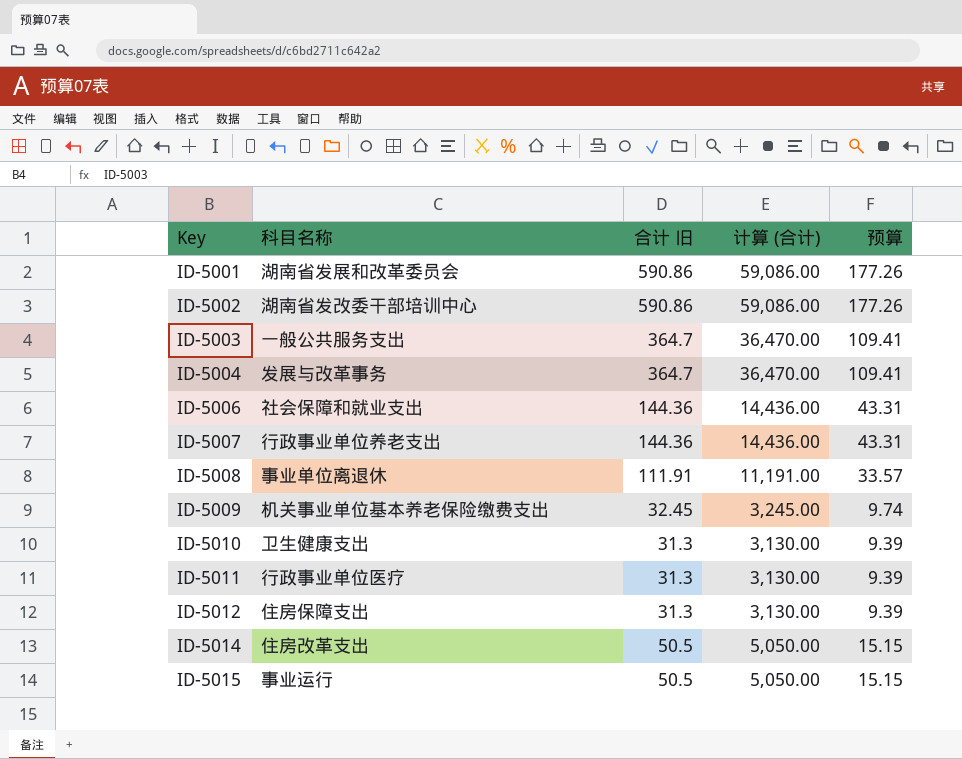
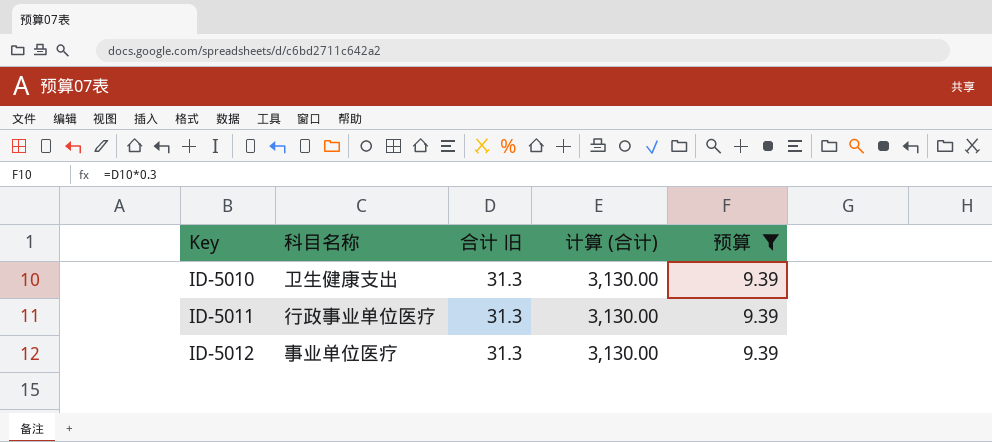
filter: none -> 预算 = 9.39
ID-5012 | 科目名称: 住房保障支出 -> 事业单位医疗

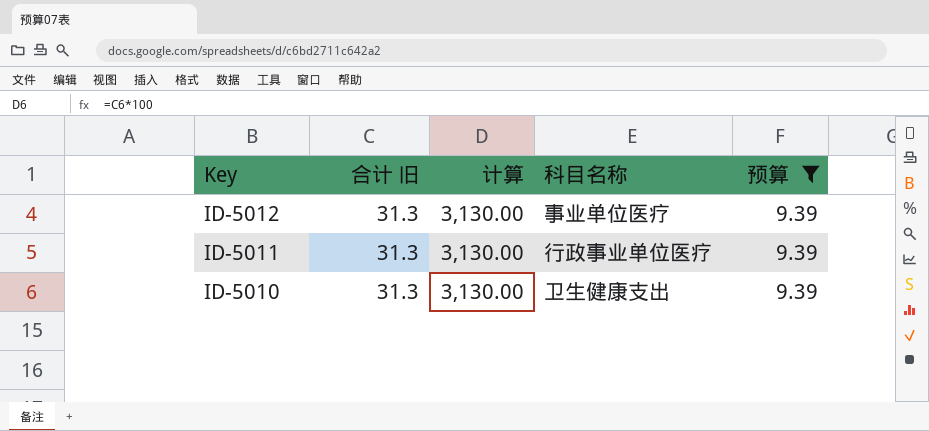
row order: Key ascending -> Key descending
column name: 计算 (合计) -> 计算
column 科目名称 | position: 2 -> 4

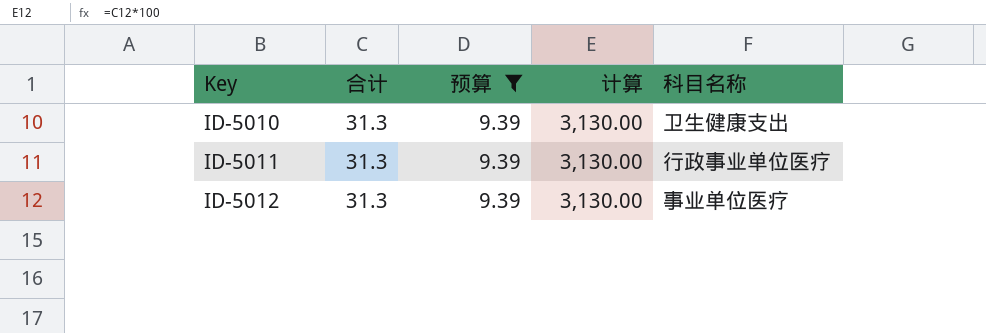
row order: Key descending -> Key ascending
column name: 合计 旧 -> 合计
column 预算 | position: 5 -> 3

